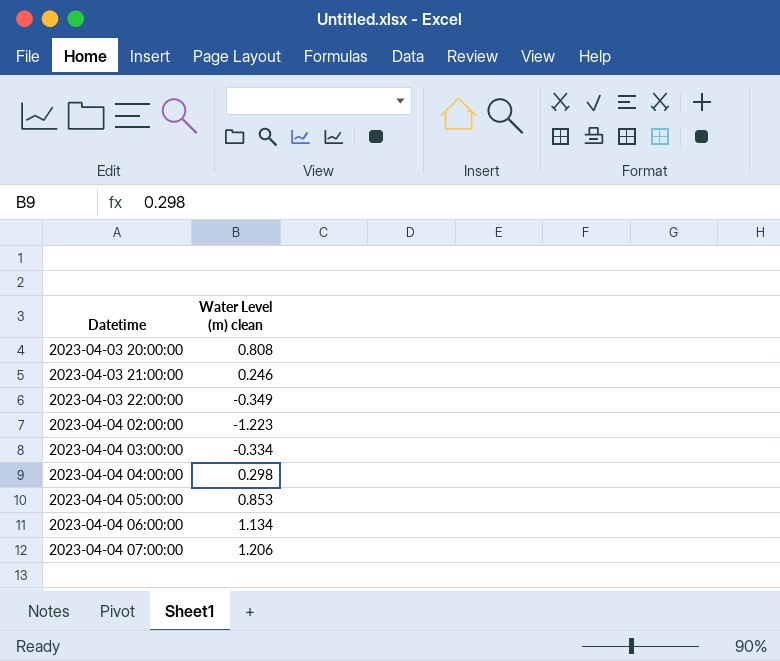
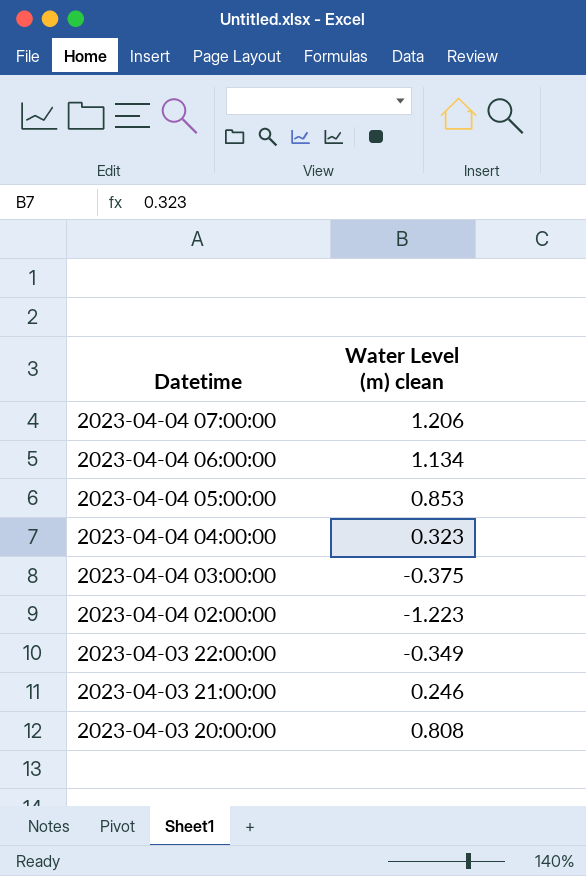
row order: Datetime ascending -> Datetime descending
2023-04-04 04:00:00 | Water Level (m) clean: 0.298 -> 0.323
2023-04-04 03:00:00 | Water Level (m) clean: -0.334 -> -0.375

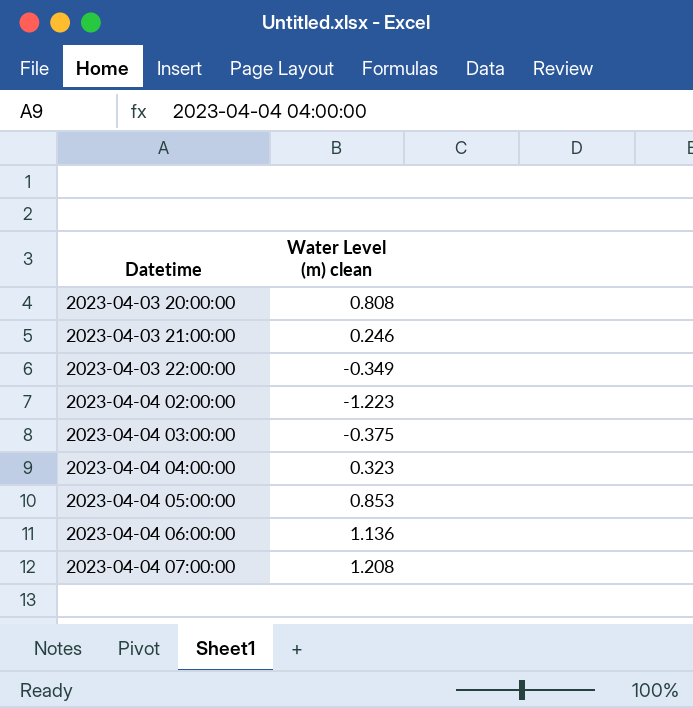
row order: Datetime descending -> Datetime ascending
2023-04-04 06:00:00 | Water Level (m) clean: 1.134 -> 1.136
2023-04-04 07:00:00 | Water Level (m) clean: 1.206 -> 1.208

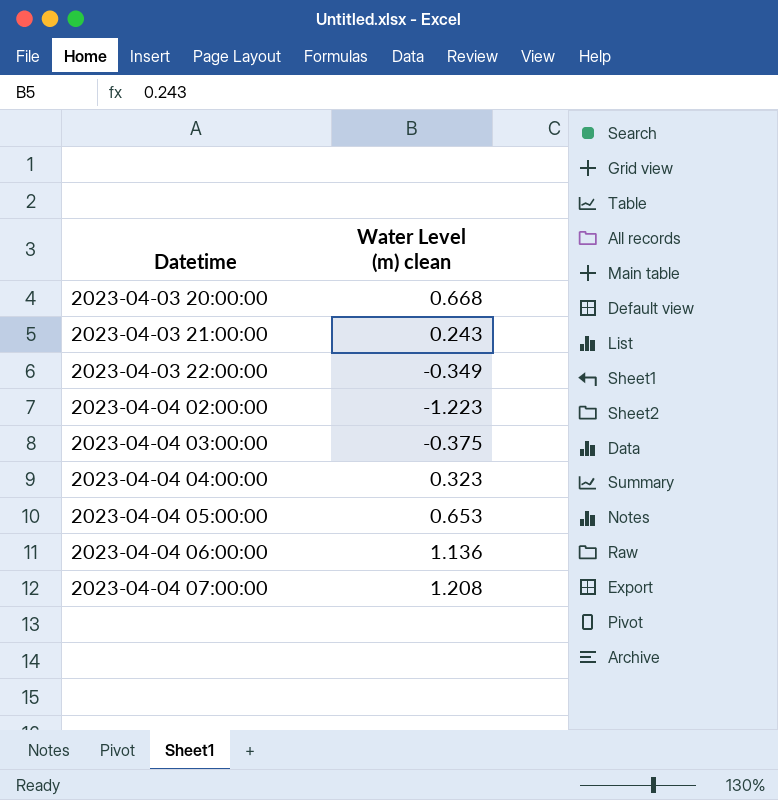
2023-04-03 20:00:00 | Water Level (m) clean: 0.808 -> 0.668
2023-04-03 21:00:00 | Water Level (m) clean: 0.246 -> 0.243
2023-04-04 05:00:00 | Water Level (m) clean: 0.853 -> 0.653

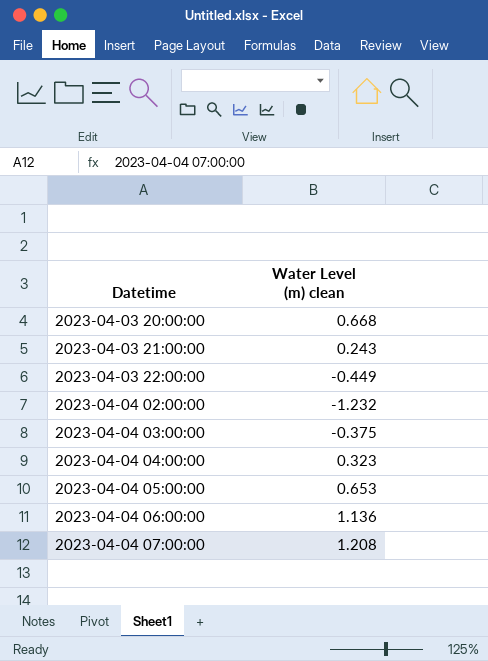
2023-04-03 22:00:00 | Water Level (m) clean: -0.349 -> -0.449
2023-04-04 02:00:00 | Water Level (m) clean: -1.223 -> -1.232

